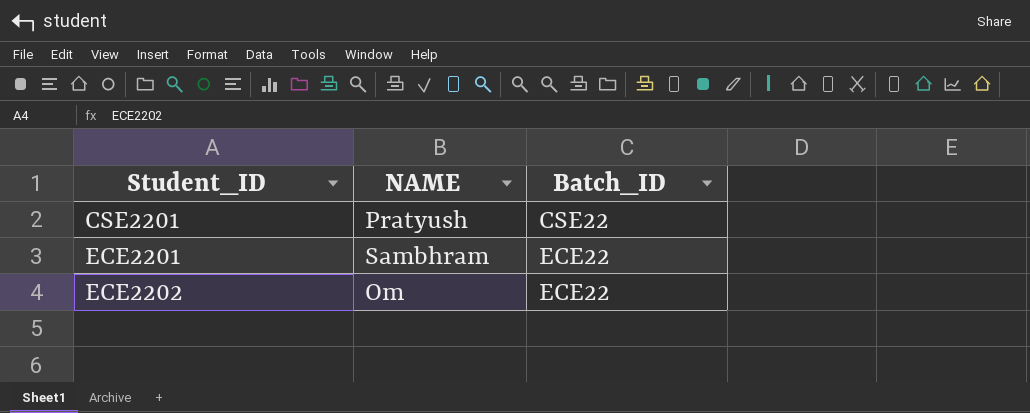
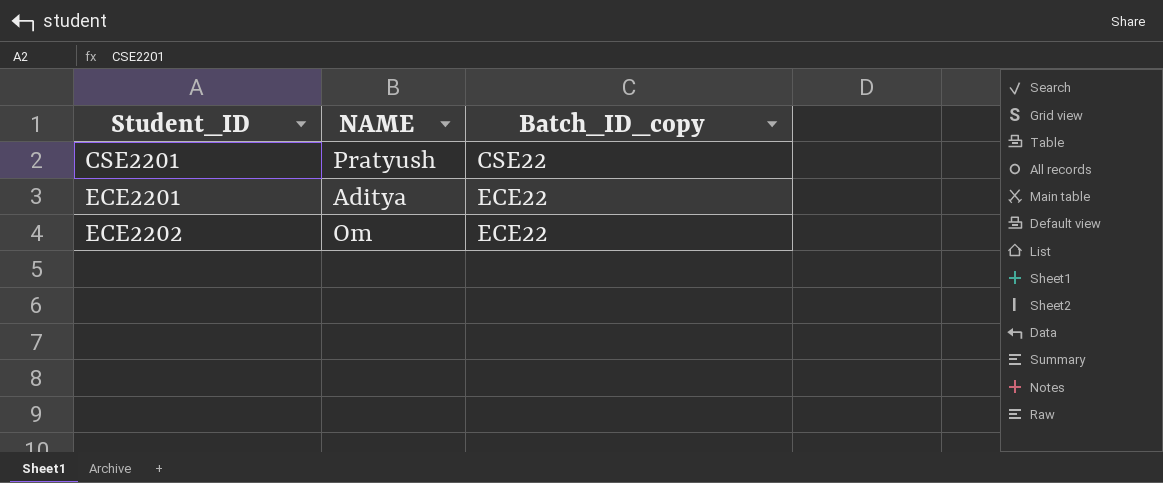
column name: Batch_ID -> Batch_ID_copy
ECE2201 | NAME: Sambhram -> Aditya

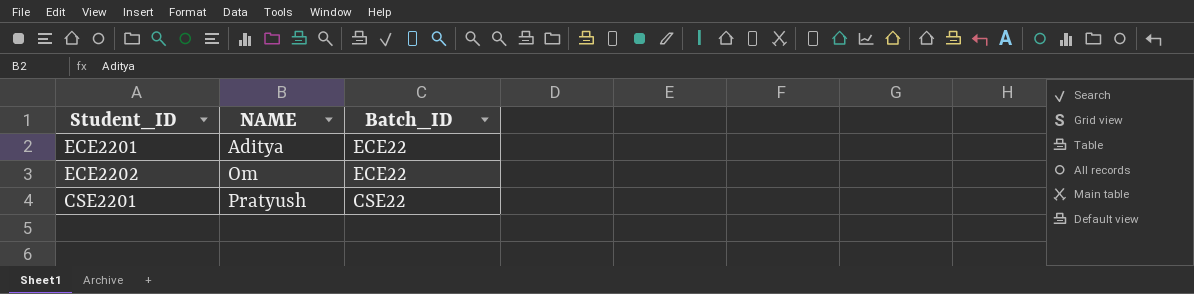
row order: Student_ID ascending -> NAME ascending
column name: Batch_ID_copy -> Batch_ID

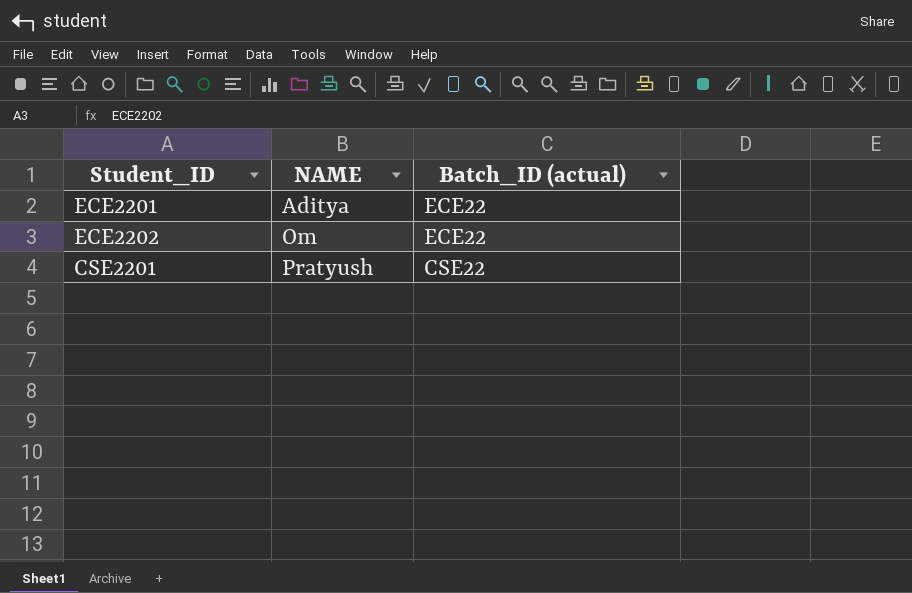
column name: Batch_ID -> Batch_ID (actual)

